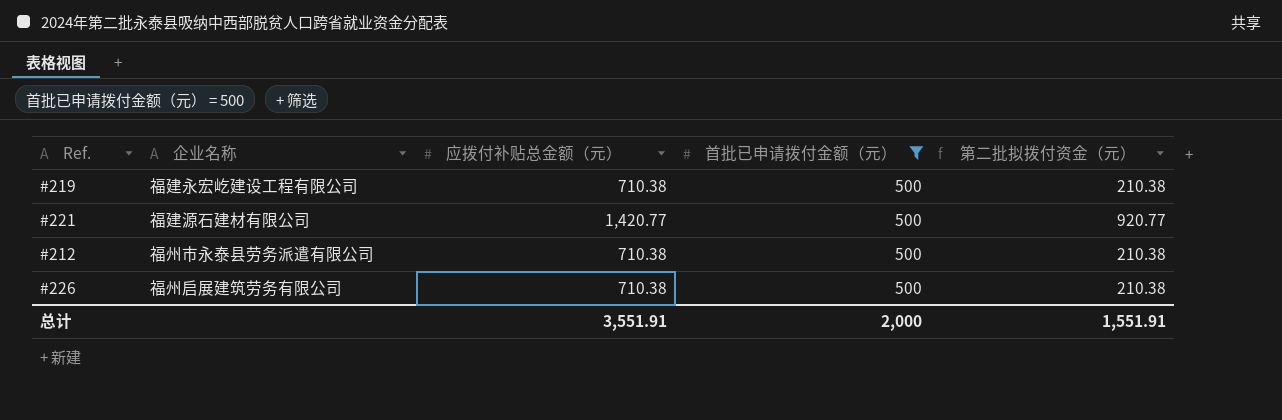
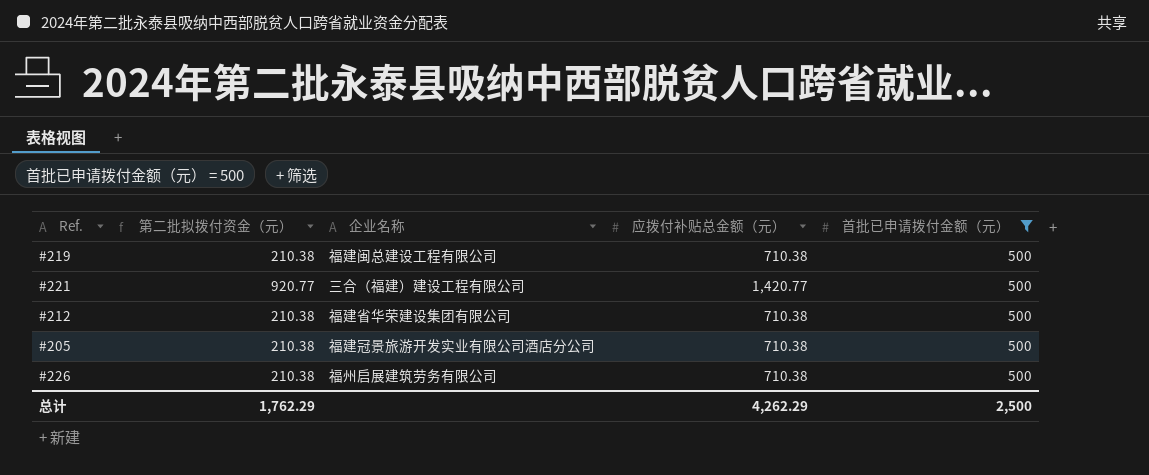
column 第二批拟拨付资金（元） | position: 5 -> 2
#219 | 企业名称: 福建永宏屹建设工程有限公司 -> 福建闽总建设工程有限公司
#221 | 企业名称: 福建源石建材有限公司 -> 三合（福建）建设工程有限公司
#212 | 企业名称: 福州市永泰县劳务派遣有限公司 -> 福建省华荣建设集团有限公司
row #205: none -> 210.38 | 福建冠景旅游开发实业有限公司酒店分公司 | 710.38 | 500
总计 | 第二批拟拨付资金（元）: 1,551.91 -> 1,762.29
总计 | 应拨付补贴总金额（元）: 3,551.91 -> 4,262.29
总计 | 首批已申请拨付金额（元）: 2,000 -> 2,500

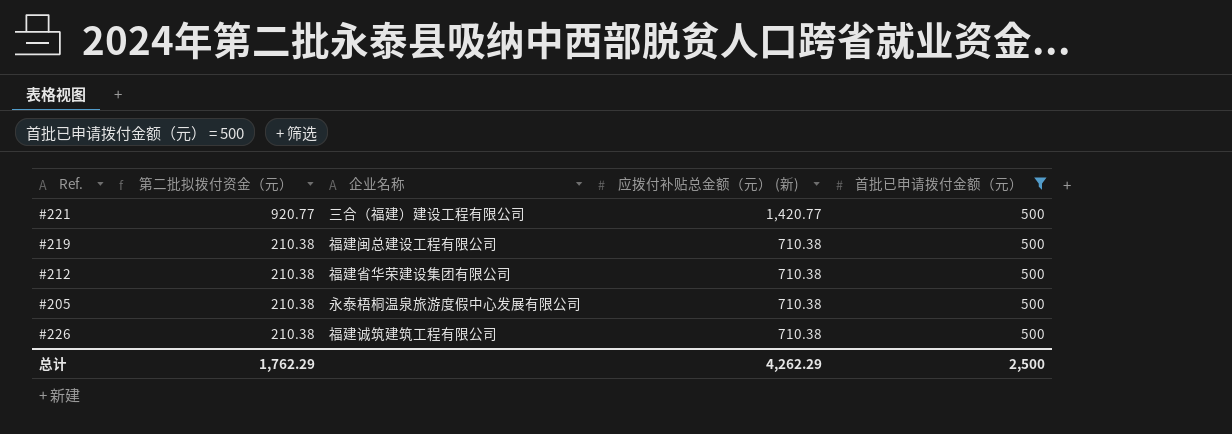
row order: none -> 第二批拟拨付资金（元） descending
column name: 应拨付补贴总金额（元） -> 应拨付补贴总金额（元） (新)
#205 | 企业名称: 福建冠景旅游开发实业有限公司酒店分公司 -> 永泰梧桐温泉旅游度假中心发展有限公司
#226 | 企业名称: 福州启展建筑劳务有限公司 -> 福建诚筑建筑工程有限公司

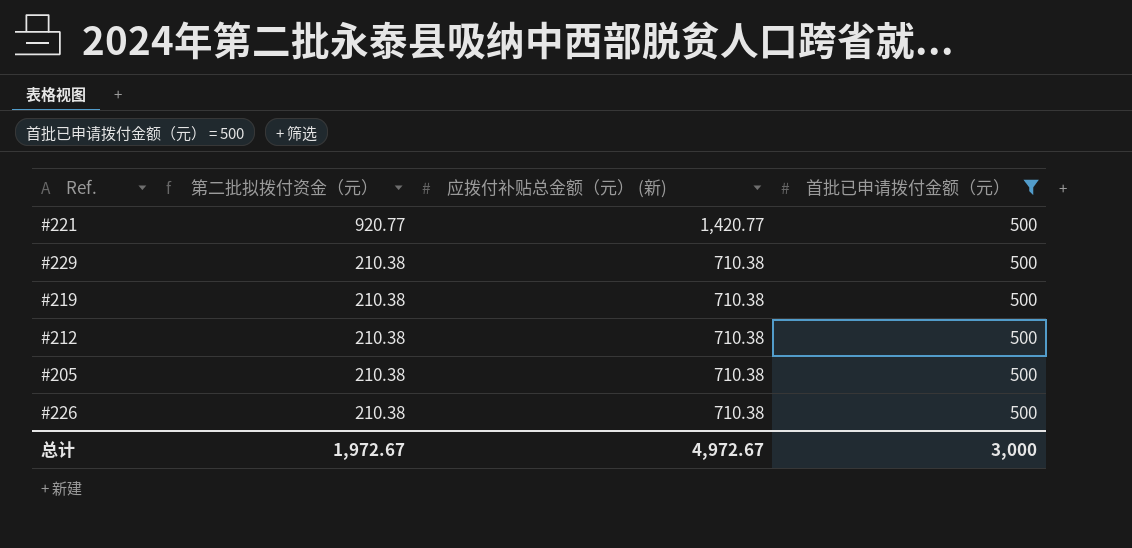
column 企业名称 | position: 3 -> none
row #229: none -> 210.38 | 710.38 | 500
总计 | 第二批拟拨付资金（元）: 1,762.29 -> 1,972.67
总计 | 应拨付补贴总金额（元） (新): 4,262.29 -> 4,972.67
总计 | 首批已申请拨付金额（元）: 2,500 -> 3,000

